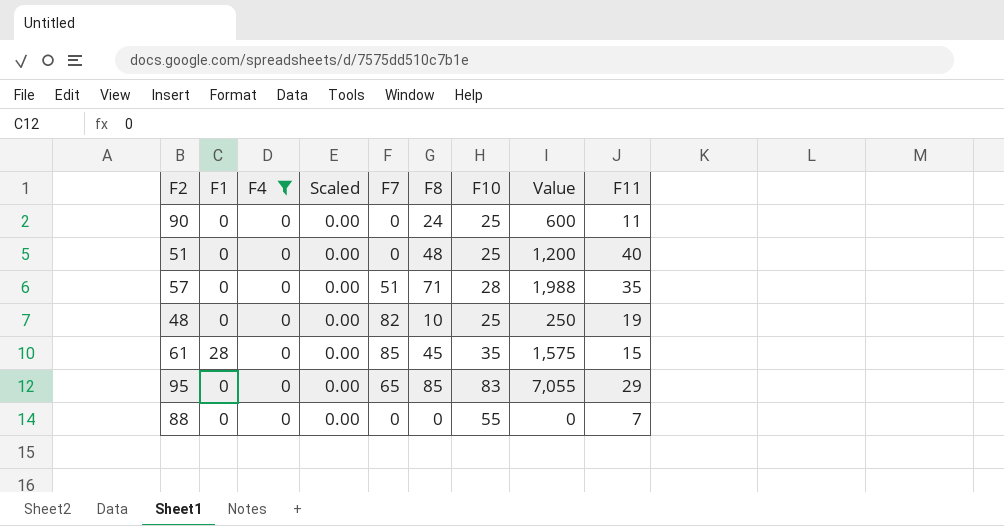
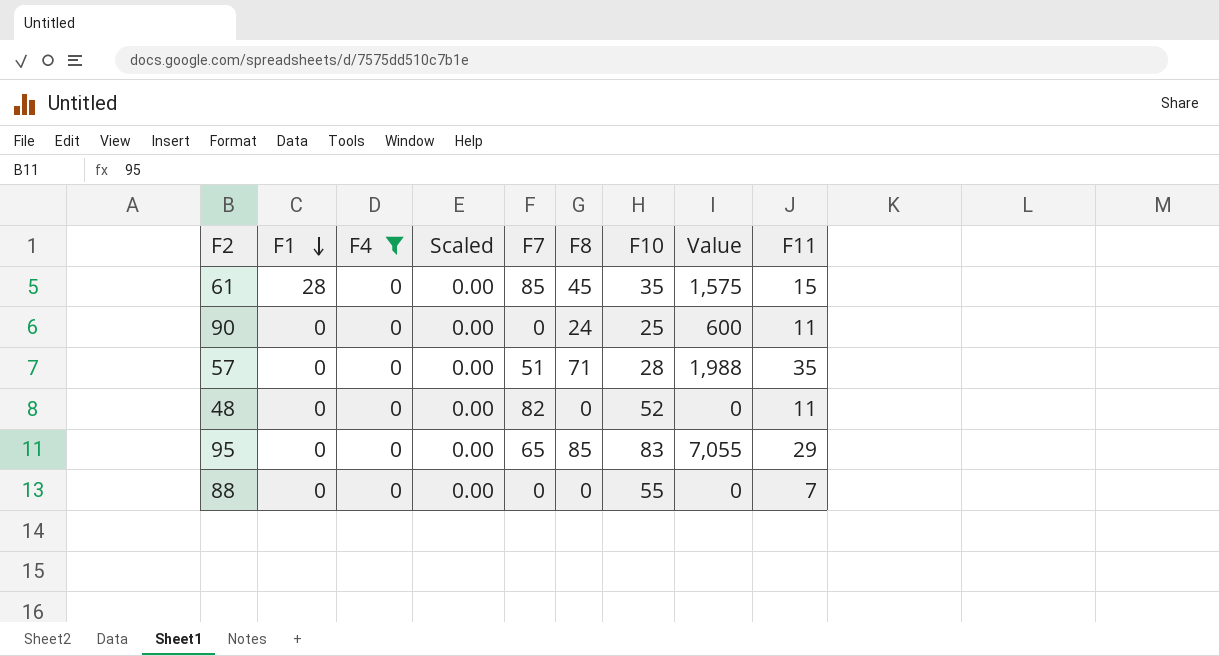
row order: none -> F1 descending
row 51: 0 | 0 | 0.00 | 0 | 48 | 25 | 1,200 | 40 -> none
48 | F8: 10 -> 0
48 | F10: 25 -> 52
48 | Value: 250 -> 0
48 | F11: 19 -> 11

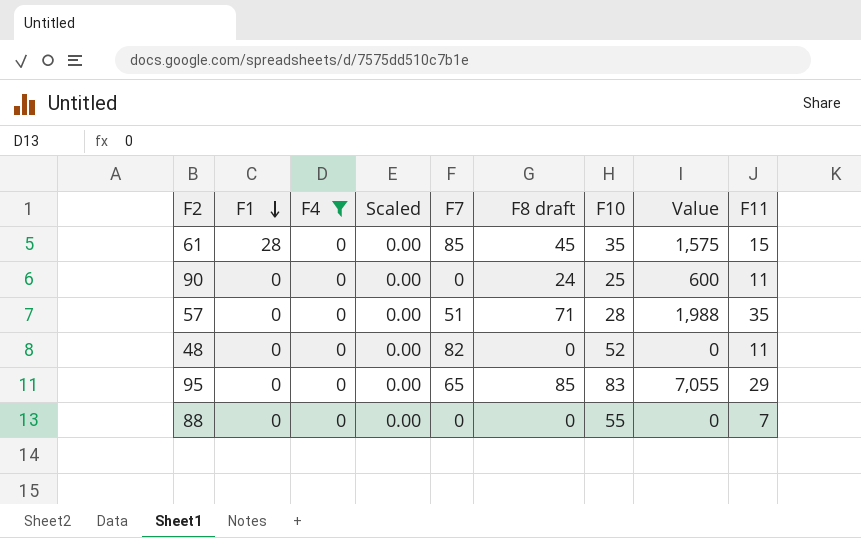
column name: F8 -> F8 draft

